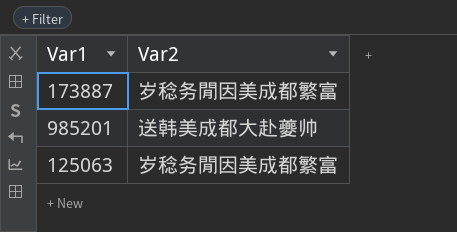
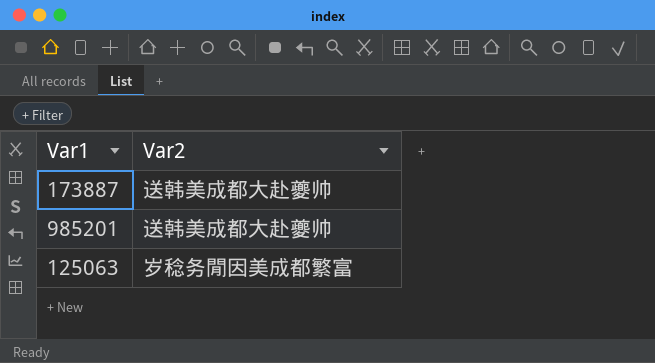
173887 | Var2: 岁稔务閒因美成都繁富 -> 送韩美成都大赴夔帅

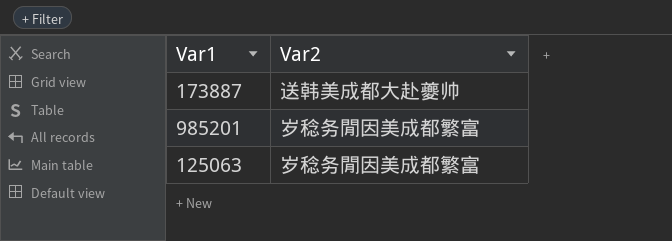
985201 | Var2: 送韩美成都大赴夔帅 -> 岁稔务閒因美成都繁富

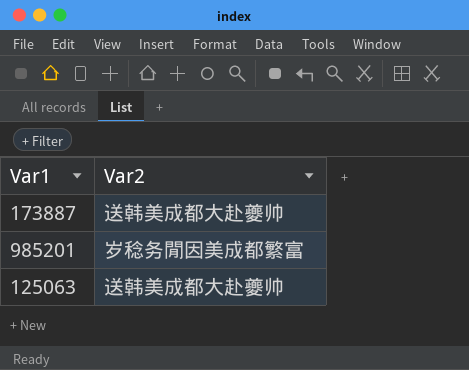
125063 | Var2: 岁稔务閒因美成都繁富 -> 送韩美成都大赴夔帅

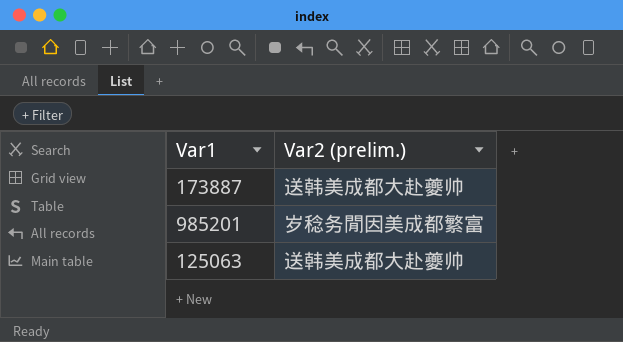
column name: Var2 -> Var2 (prelim.)

